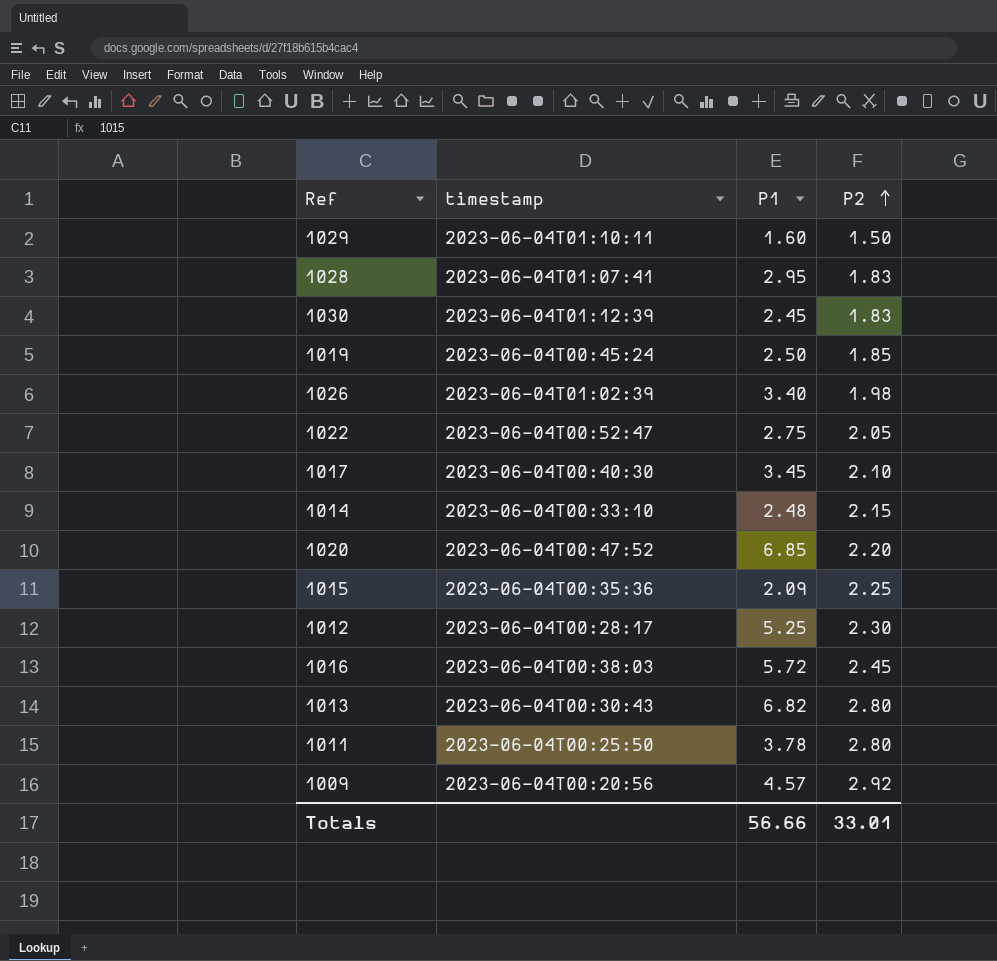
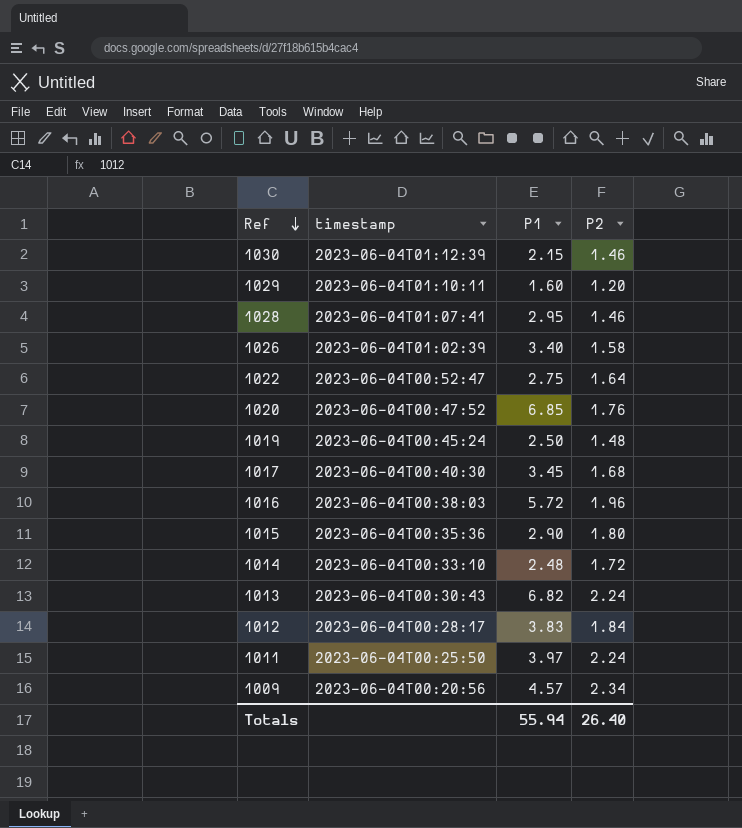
row order: P2 ascending -> Ref descending
1030 | P1: 2.45 -> 2.15
1030 | P2: 1.83 -> 1.46
1029 | P2: 1.50 -> 1.20
1028 | P2: 1.83 -> 1.46
1026 | P2: 1.98 -> 1.58
1022 | P2: 2.05 -> 1.64
1020 | P2: 2.20 -> 1.76
1019 | P2: 1.85 -> 1.48
1017 | P2: 2.10 -> 1.68
1016 | P2: 2.45 -> 1.96
1015 | P1: 2.09 -> 2.90
1015 | P2: 2.25 -> 1.80
1014 | P2: 2.15 -> 1.72
1013 | P2: 2.80 -> 2.24
1012 | P1: 5.25 -> 3.83
1012 | P2: 2.30 -> 1.84
1011 | P1: 3.78 -> 3.97
1011 | P2: 2.80 -> 2.24
1009 | P2: 2.92 -> 2.34
Totals | P1: 56.66 -> 55.94
Totals | P2: 33.01 -> 26.40

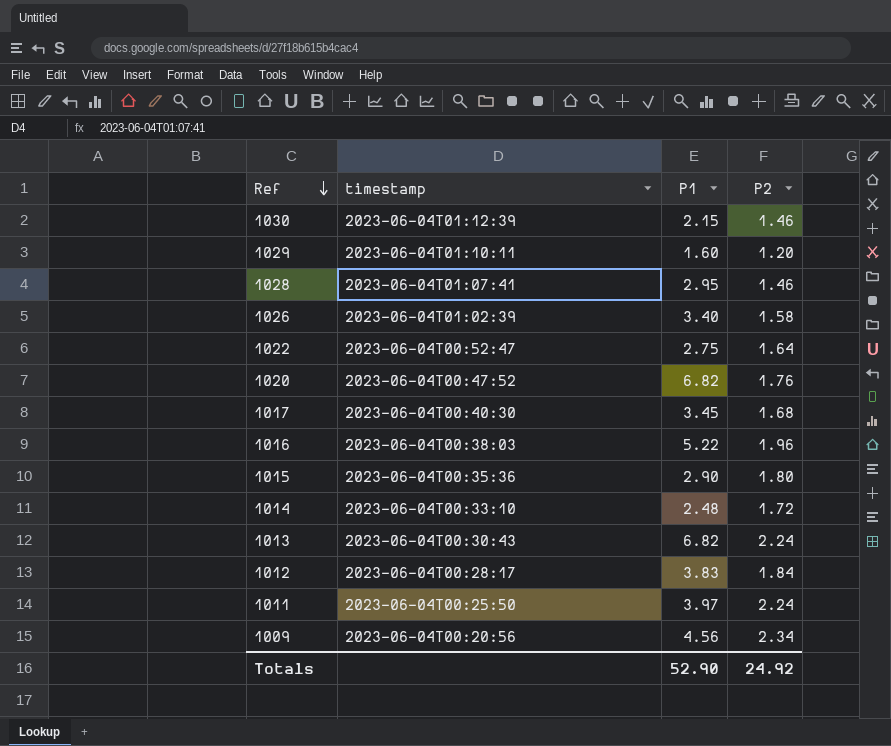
row 1019: 2023-06-04T00:45:24 | 2.50 | 1.48 -> none
1020 | P1: 6.85 -> 6.82
1016 | P1: 5.72 -> 5.22
1009 | P1: 4.57 -> 4.56
Totals | P1: 55.94 -> 52.90
Totals | P2: 26.40 -> 24.92

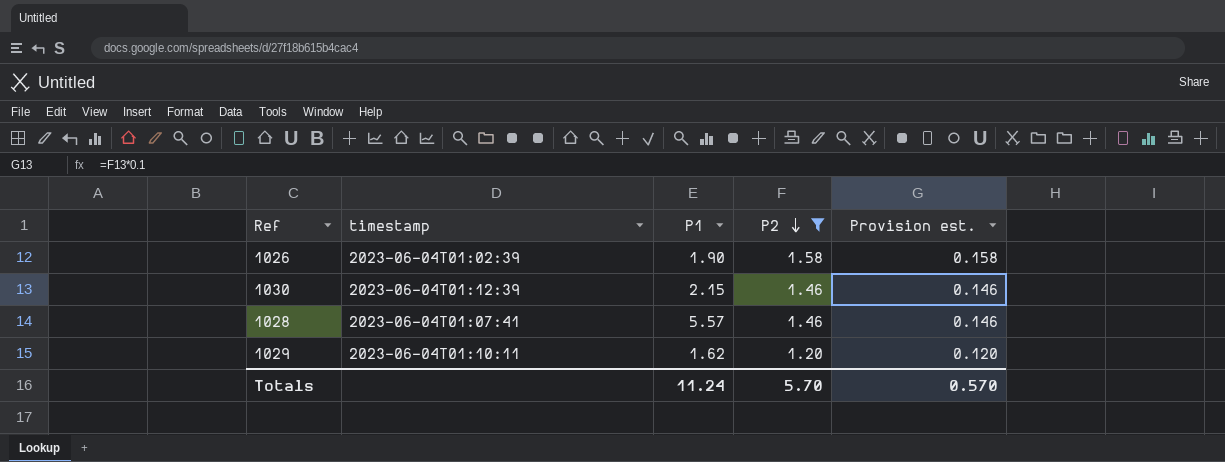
filter: none -> P2 <= 1.58
row order: Ref descending -> P2 descending
column Provision est. | formula: none -> [P2] * 0.1
1026 | P1: 3.40 -> 1.90
1028 | P1: 2.95 -> 5.57
1029 | P1: 1.60 -> 1.62
Totals | P1: 52.90 -> 11.24
Totals | P2: 24.92 -> 5.70

